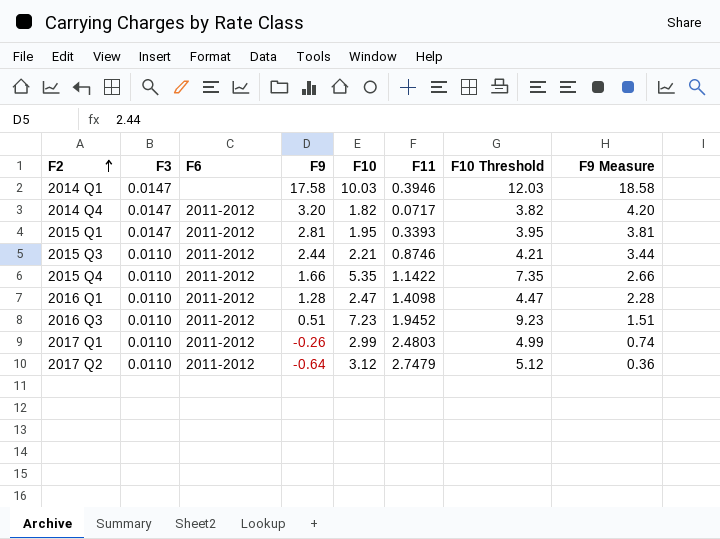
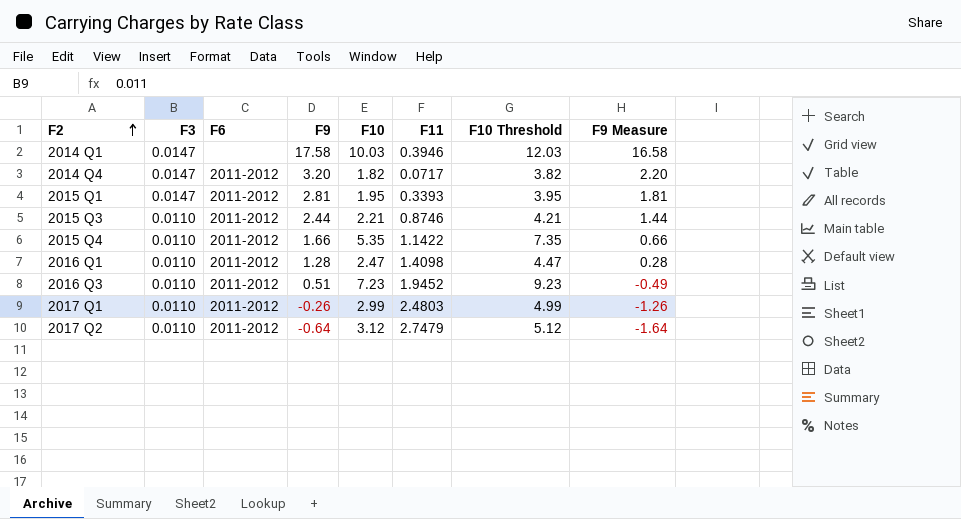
column F9 Measure | formula: [F9] + 1 -> [F9] - 1

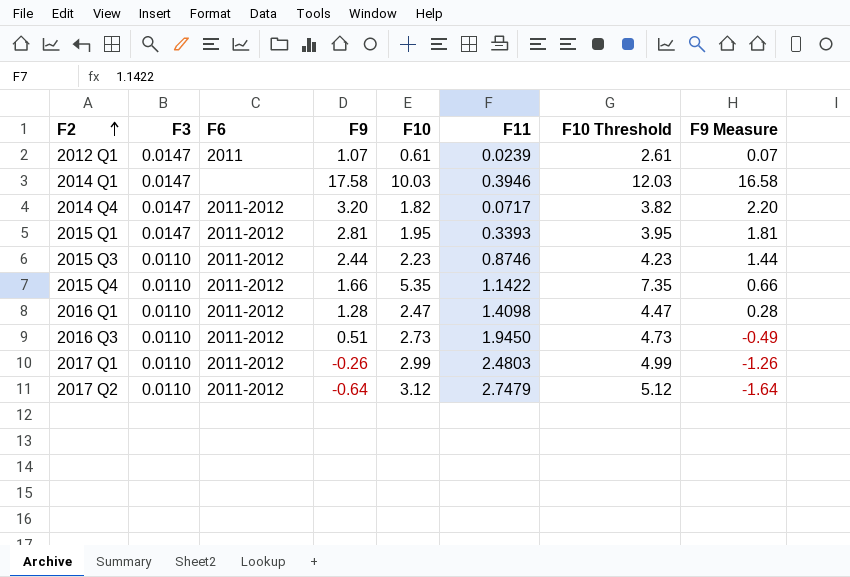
row 2012 Q1: none -> 0.0147 | 2011 | 1.07 | 0.61 | 0.0239 | 2.61 | 0.07
2015 Q3 | F10: 2.21 -> 2.23
2015 Q3 | F10 Threshold: 4.21 -> 4.23
2016 Q3 | F10: 7.23 -> 2.73
2016 Q3 | F11: 1.9452 -> 1.9450
2016 Q3 | F10 Threshold: 9.23 -> 4.73

